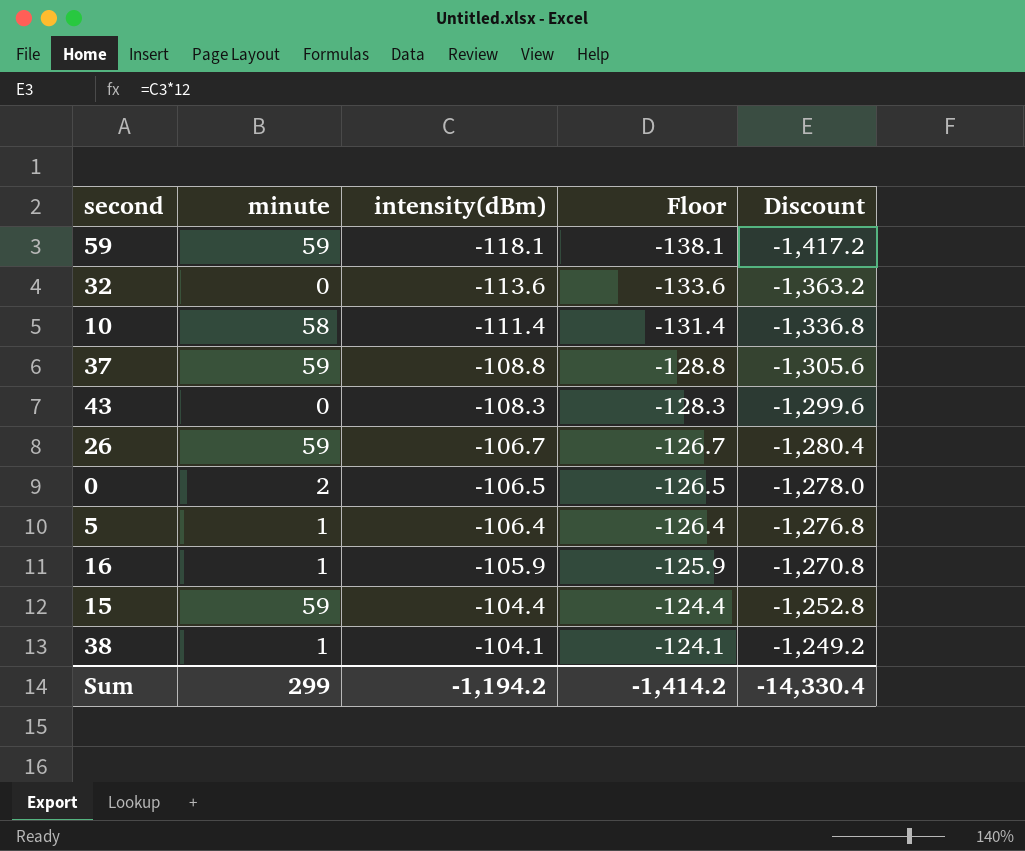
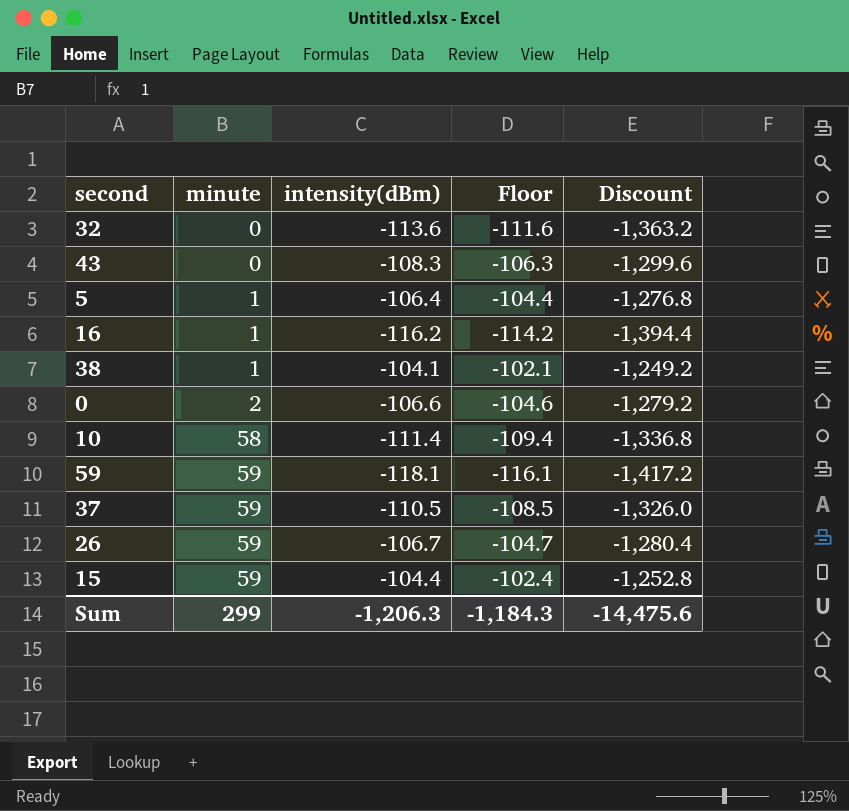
row order: intensity(dBm) ascending -> minute ascending
column Floor | formula: [intensity(dBm)] - 20 -> [intensity(dBm)] + 2
16 | intensity(dBm): -105.9 -> -116.2
16 | Discount: -1,270.8 -> -1,394.4
0 | intensity(dBm): -106.5 -> -106.6
0 | Discount: -1,278.0 -> -1,279.2
37 | intensity(dBm): -108.8 -> -110.5
37 | Discount: -1,305.6 -> -1,326.0
Sum | intensity(dBm): -1,194.2 -> -1,206.3
Sum | Floor: -1,414.2 -> -1,184.3
Sum | Discount: -14,330.4 -> -14,475.6

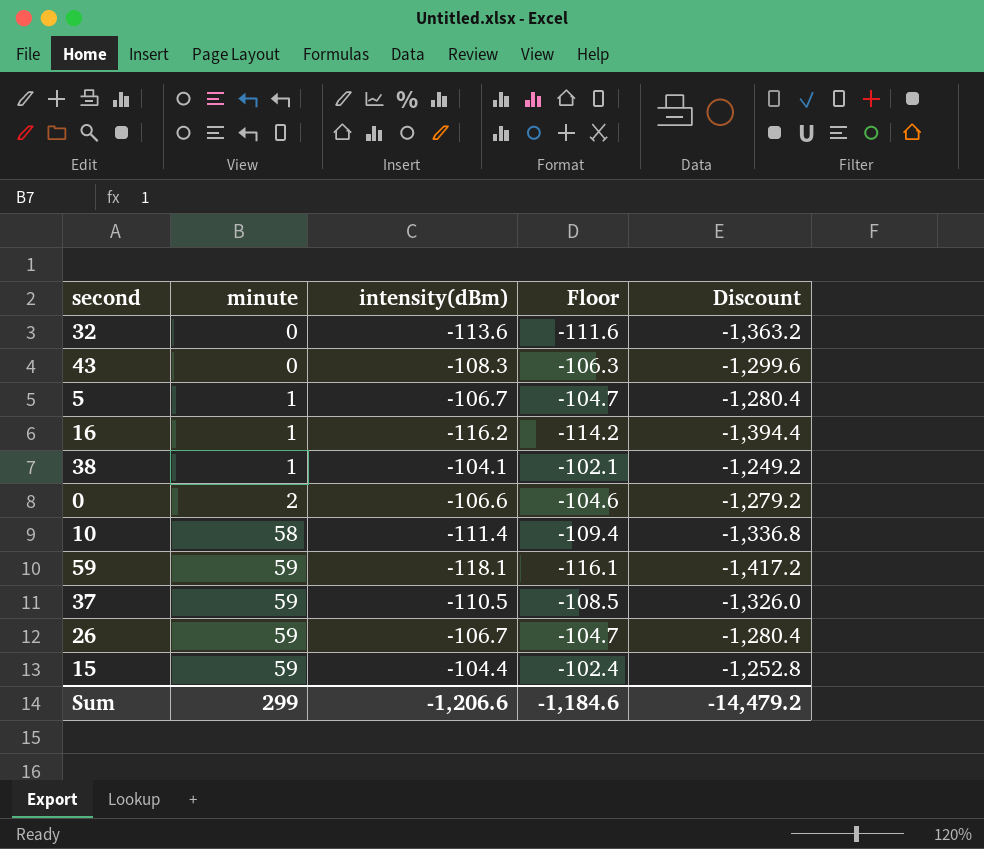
5 | intensity(dBm): -106.4 -> -106.7
5 | Floor: -104.4 -> -104.7
5 | Discount: -1,276.8 -> -1,280.4
Sum | intensity(dBm): -1,206.3 -> -1,206.6
Sum | Floor: -1,184.3 -> -1,184.6
Sum | Discount: -14,475.6 -> -14,479.2

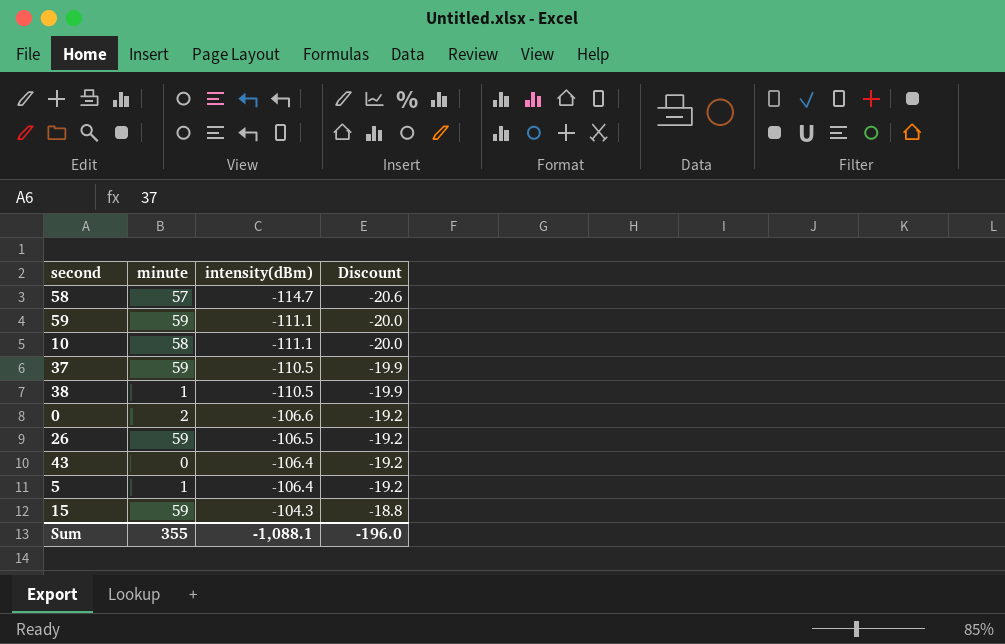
row order: minute ascending -> intensity(dBm) ascending
column Floor | formula: [intensity(dBm)] + 2 -> none
column Discount | formula: [intensity(dBm)] * 12 -> [intensity(dBm)] * 0.18
row 32: 0 | -113.6 | -111.6 | -1,363.2 -> none
row 16: 1 | -116.2 | -114.2 | -1,394.4 -> none
row 58: none -> 57 | -114.7 | -20.6
59 | intensity(dBm): -118.1 -> -111.1
10 | intensity(dBm): -111.4 -> -111.1
38 | intensity(dBm): -104.1 -> -110.5
26 | intensity(dBm): -106.7 -> -106.5
43 | intensity(dBm): -108.3 -> -106.4
5 | intensity(dBm): -106.7 -> -106.4
15 | intensity(dBm): -104.4 -> -104.3
Sum | minute: 299 -> 355
Sum | intensity(dBm): -1,206.6 -> -1,088.1
Sum | Discount: -14,479.2 -> -196.0

